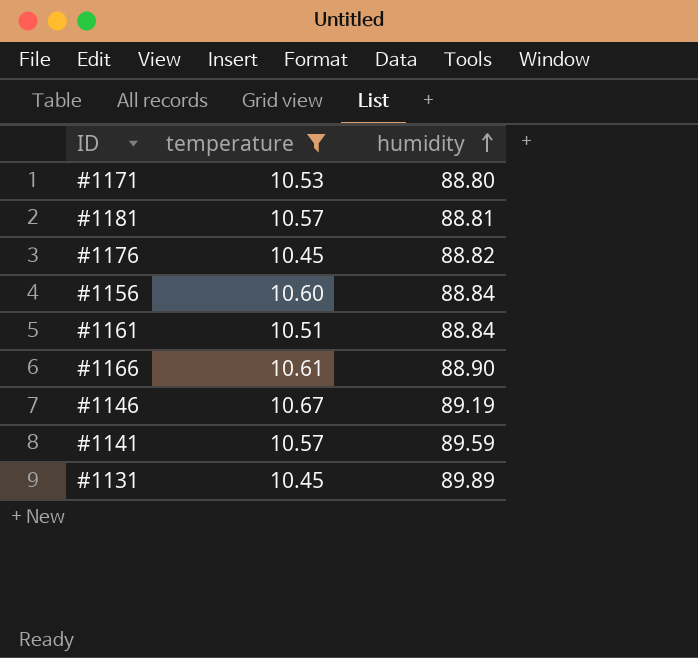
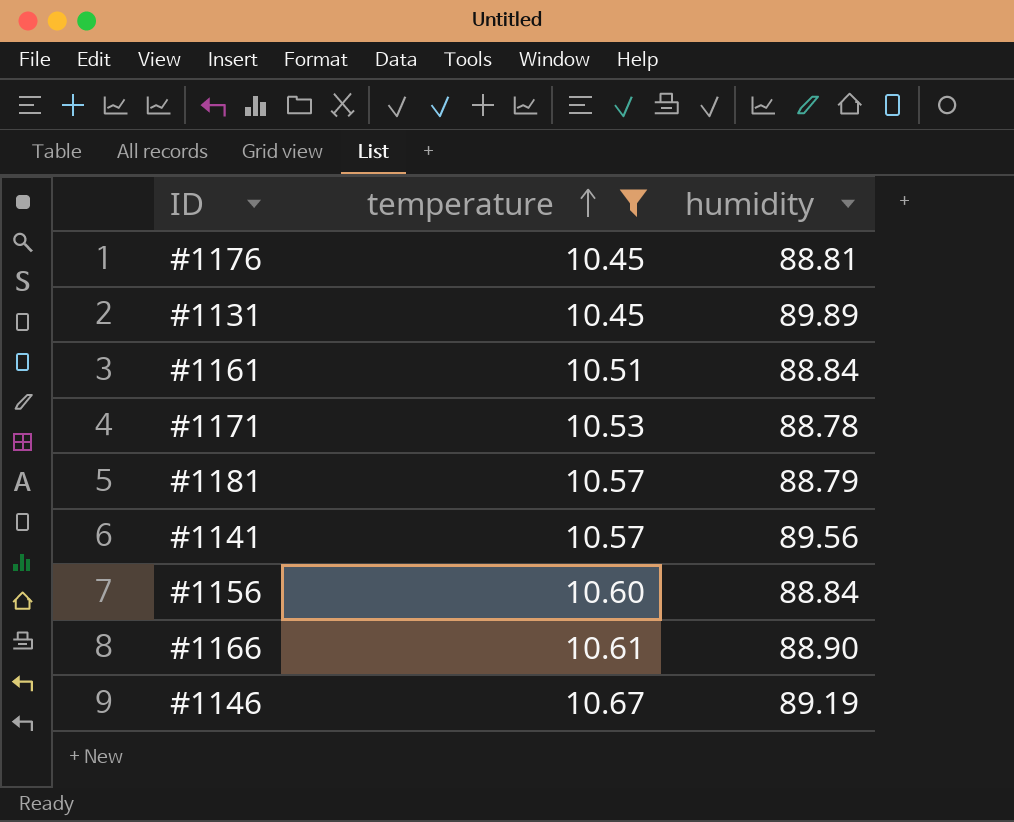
row order: humidity ascending -> temperature ascending
#1176 | humidity: 88.82 -> 88.81
#1171 | humidity: 88.80 -> 88.78
#1181 | humidity: 88.81 -> 88.79
#1141 | humidity: 89.59 -> 89.56

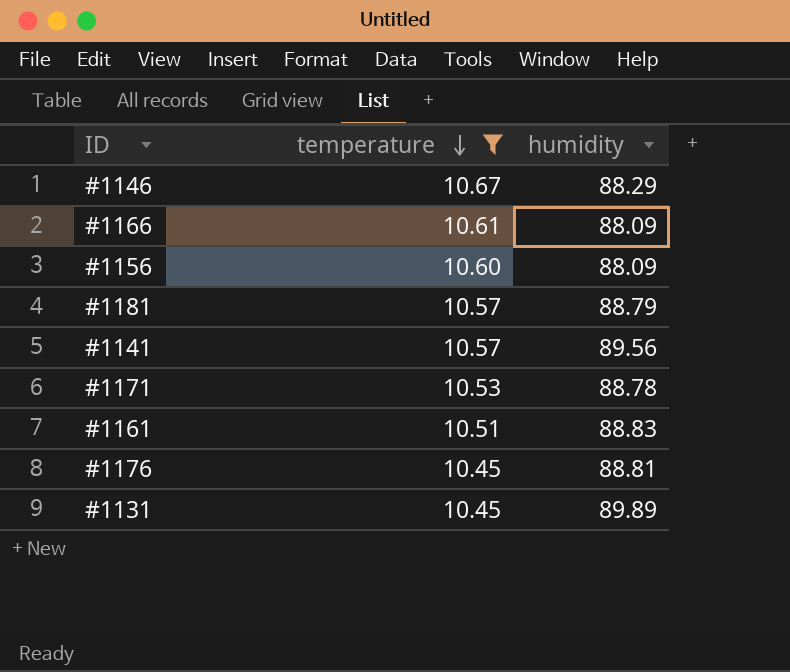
row order: temperature ascending -> temperature descending
#1146 | humidity: 89.19 -> 88.29
#1166 | humidity: 88.90 -> 88.09
#1156 | humidity: 88.84 -> 88.09
#1161 | humidity: 88.84 -> 88.83

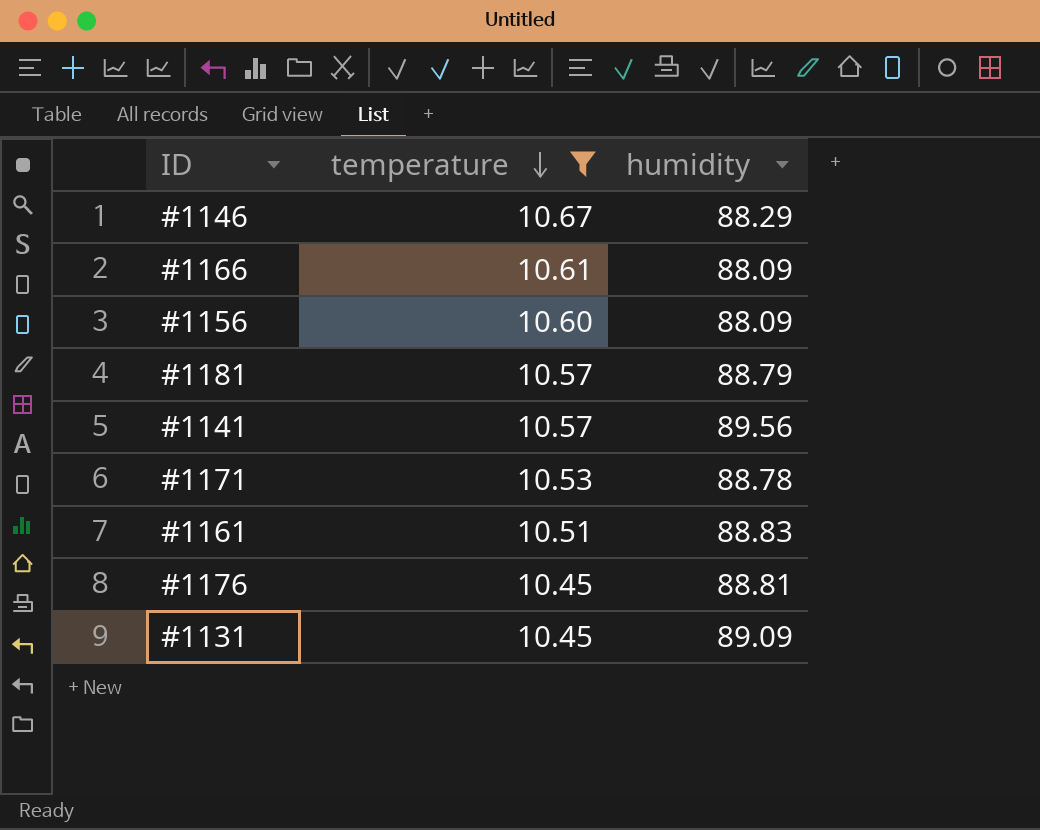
#1131 | humidity: 89.89 -> 89.09

